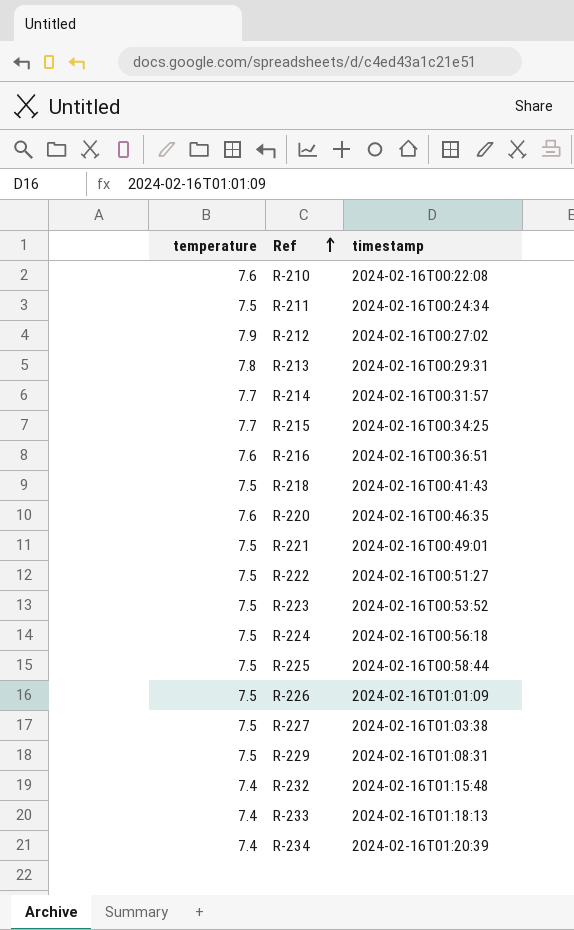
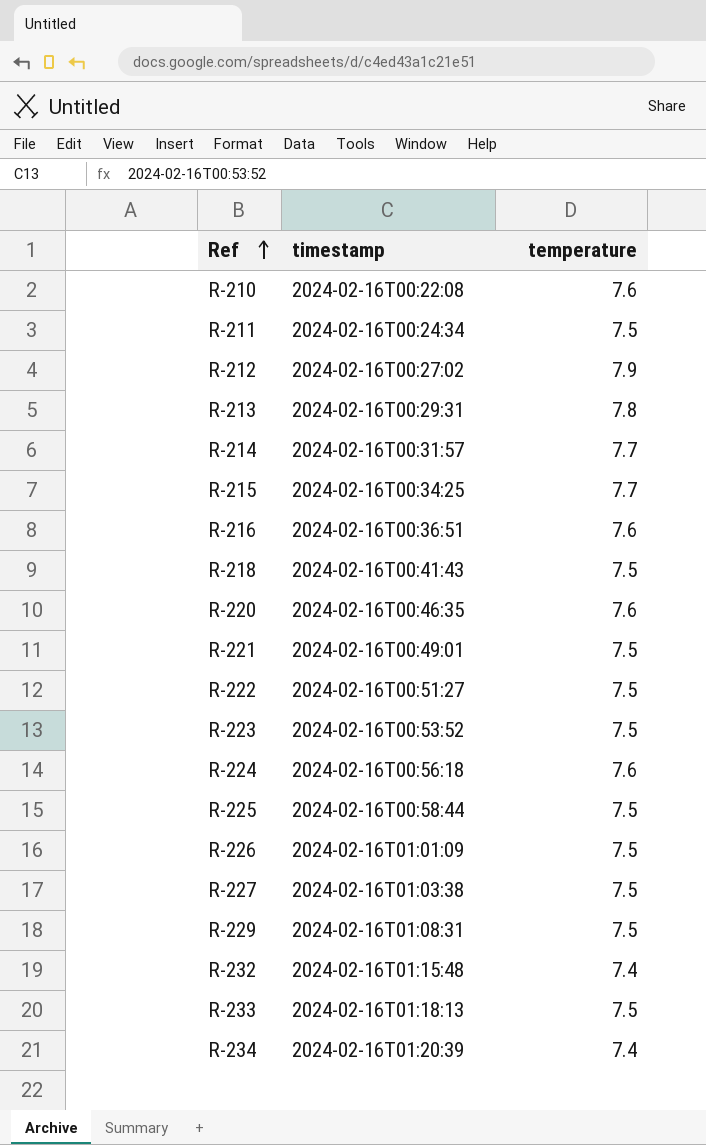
column temperature | position: 1 -> 3
R-224 | temperature: 7.5 -> 7.6
R-233 | temperature: 7.4 -> 7.5

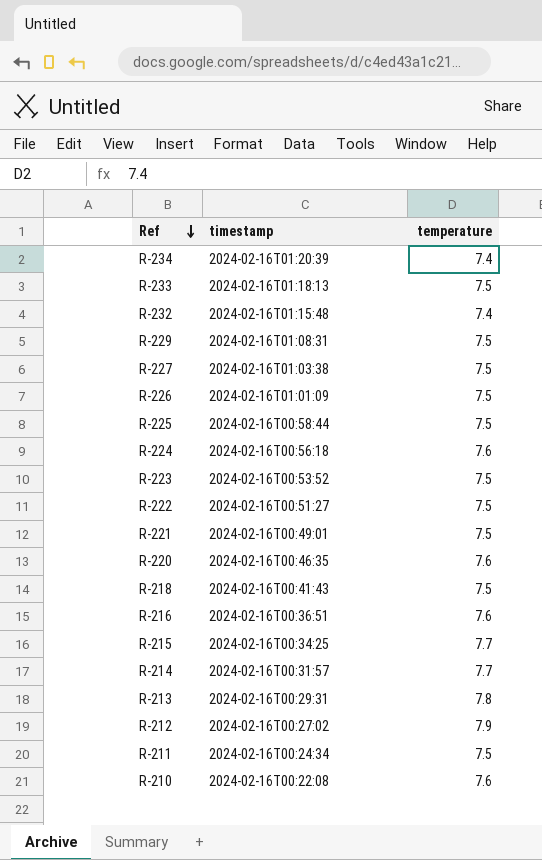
row order: Ref ascending -> Ref descending

